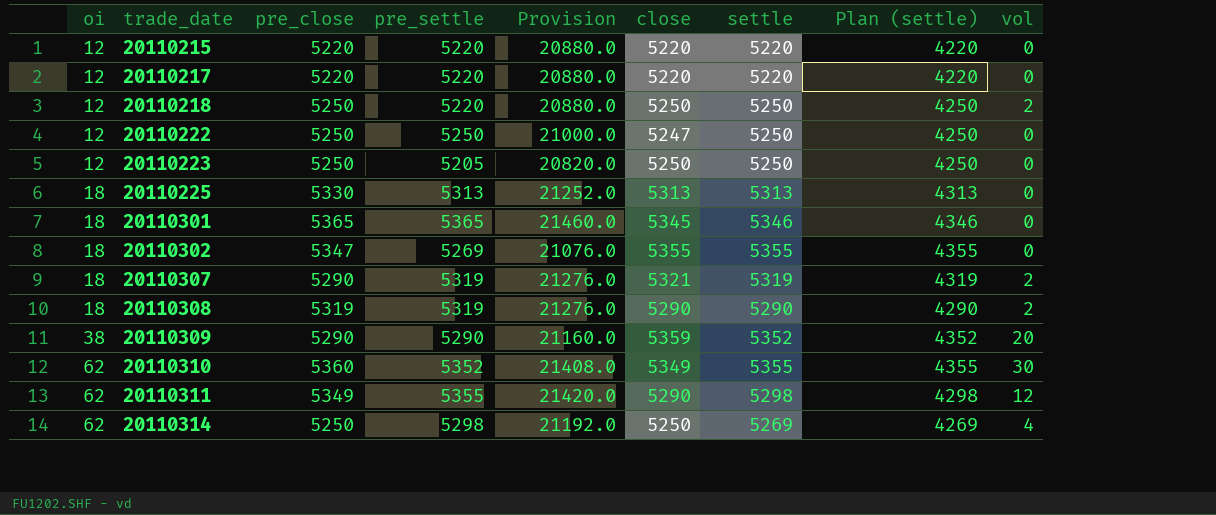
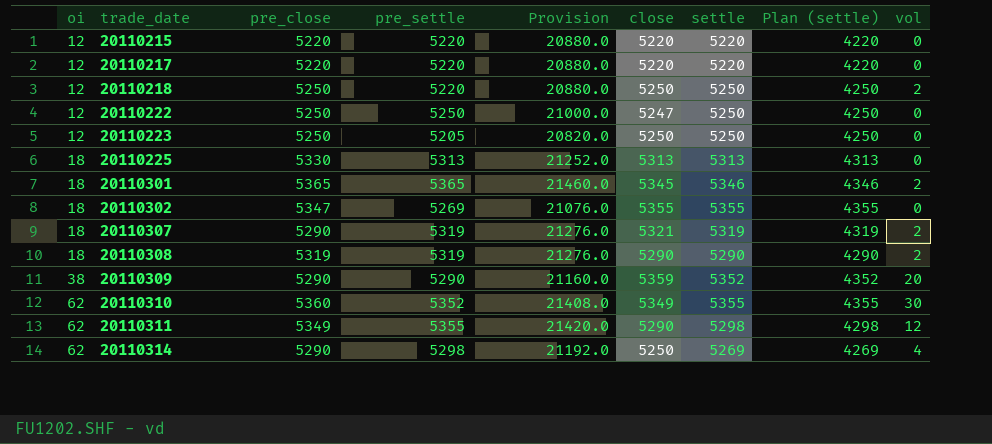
20110301 | vol: 0 -> 2
20110314 | pre_close: 5250 -> 5290

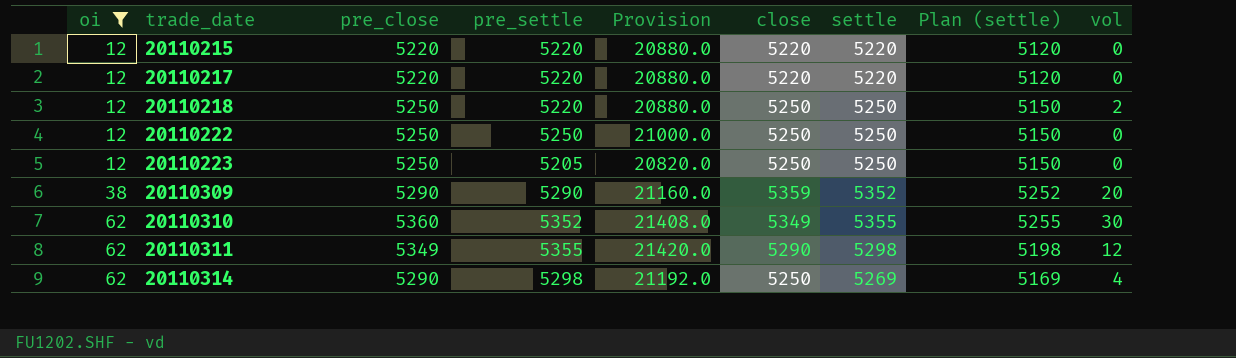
filter: none -> oi != 18
column Plan (settle) | formula: [settle] - 1000 -> [settle] - 100
20110222 | close: 5247 -> 5250

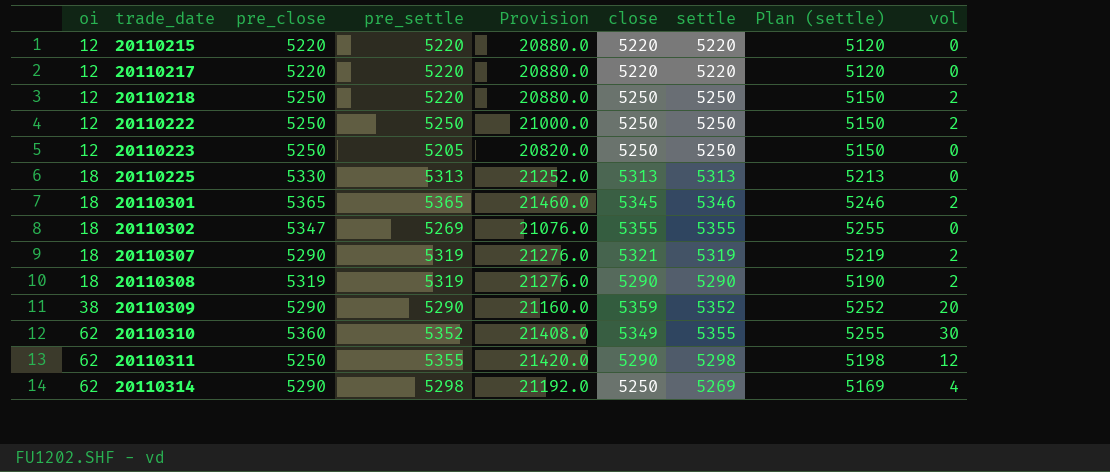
filter: oi != 18 -> none
20110222 | vol: 0 -> 2
20110311 | pre_close: 5349 -> 5250

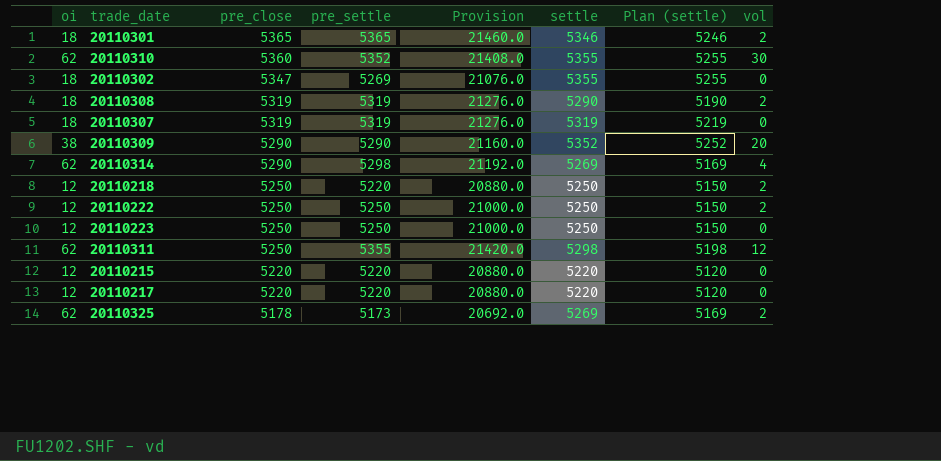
row order: oi ascending -> pre_close descending
column close | position: 6 -> none
row 20110225: 18 | 5330 | 5313 | 21252.0 | 5313 | 5313 | 5213 | 0 -> none
20110307 | pre_close: 5290 -> 5319
20110307 | vol: 2 -> 0
20110223 | pre_settle: 5205 -> 5250
20110223 | Provision: 20820.0 -> 21000.0
row 20110325: none -> 62 | 5178 | 5173 | 20692.0 | 5269 | 5169 | 2

